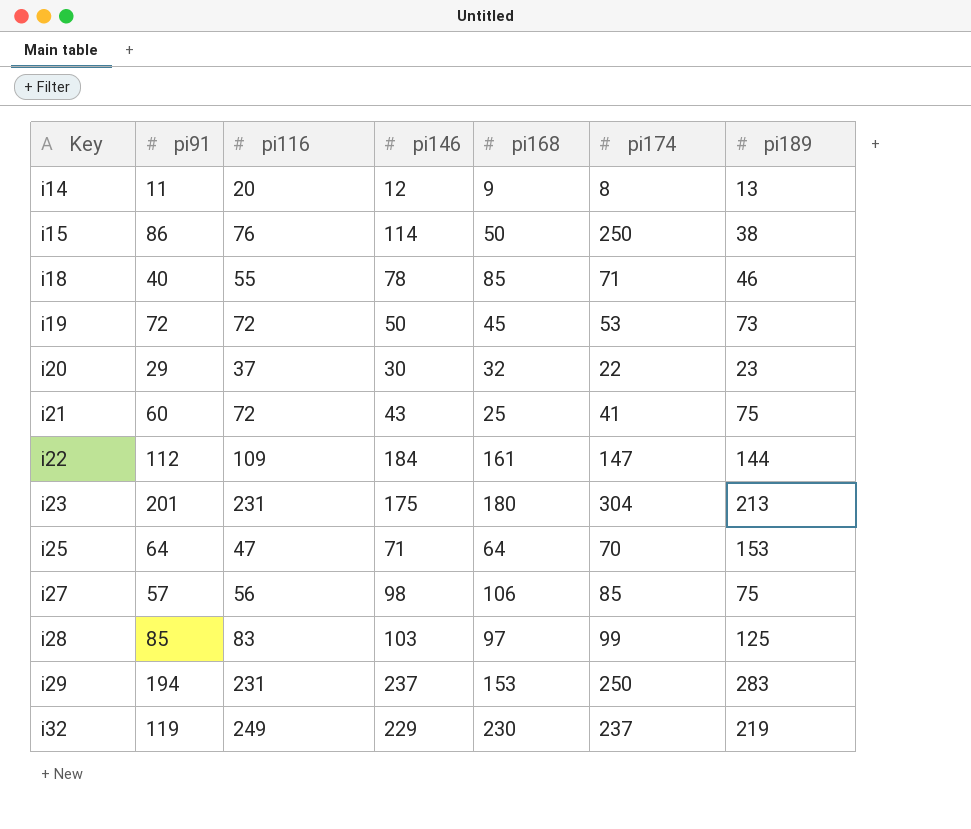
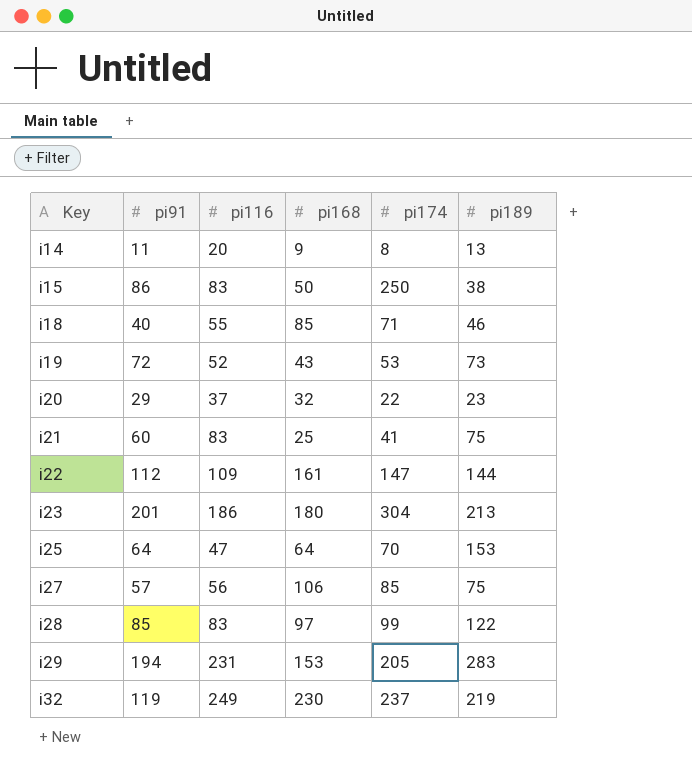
column pi146 | position: 4 -> none
i15 | pi116: 76 -> 83
i19 | pi116: 72 -> 52
i19 | pi168: 45 -> 43
i21 | pi116: 72 -> 83
i23 | pi116: 231 -> 186
i28 | pi189: 125 -> 122
i29 | pi174: 250 -> 205

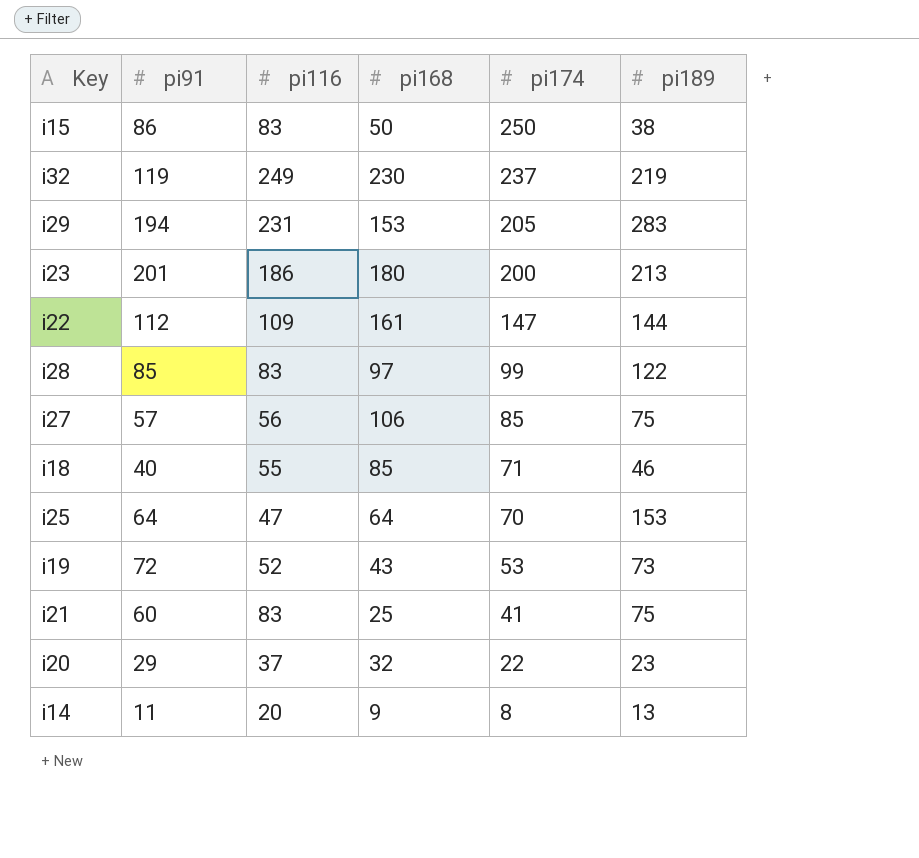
row order: Key ascending -> pi174 descending
i23 | pi174: 304 -> 200

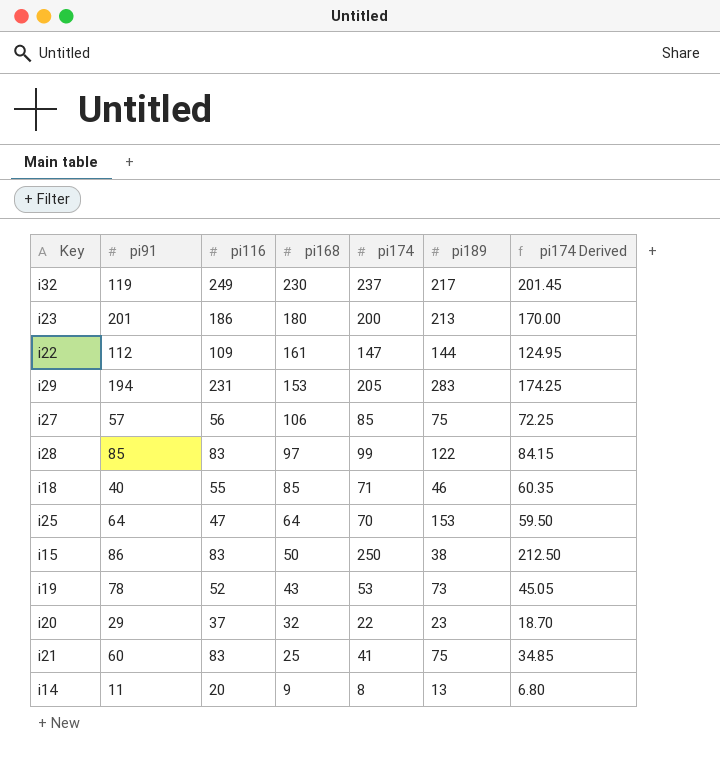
row order: pi174 descending -> pi168 descending
column pi174 Derived | formula: none -> [pi174] * 0.85
i32 | pi189: 219 -> 217
i19 | pi91: 72 -> 78

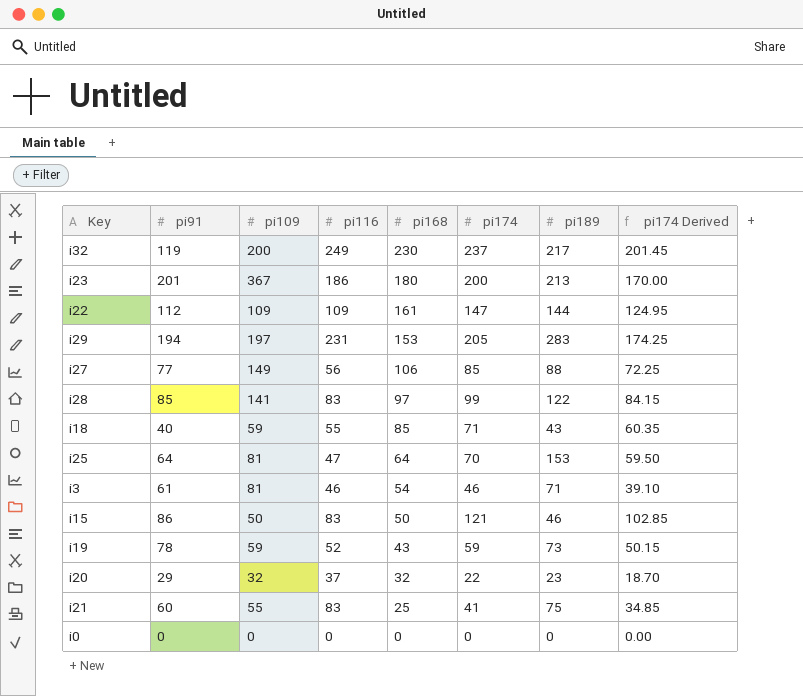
column pi109 | position: none -> 3
row i14: 11 | 20 | 9 | 8 | 13 | 6.80 -> none
i27 | pi91: 57 -> 77
i27 | pi189: 75 -> 88
i18 | pi189: 46 -> 43
row i3: none -> 61 | 81 | 46 | 54 | 46 | 71 | 39.10
i15 | pi174: 250 -> 121
i15 | pi189: 38 -> 46
i15 | pi174 Derived: 212.50 -> 102.85
i19 | pi174: 53 -> 59
i19 | pi174 Derived: 45.05 -> 50.15
row i0: none -> 0 | 0 | 0 | 0 | 0 | 0 | 0.00

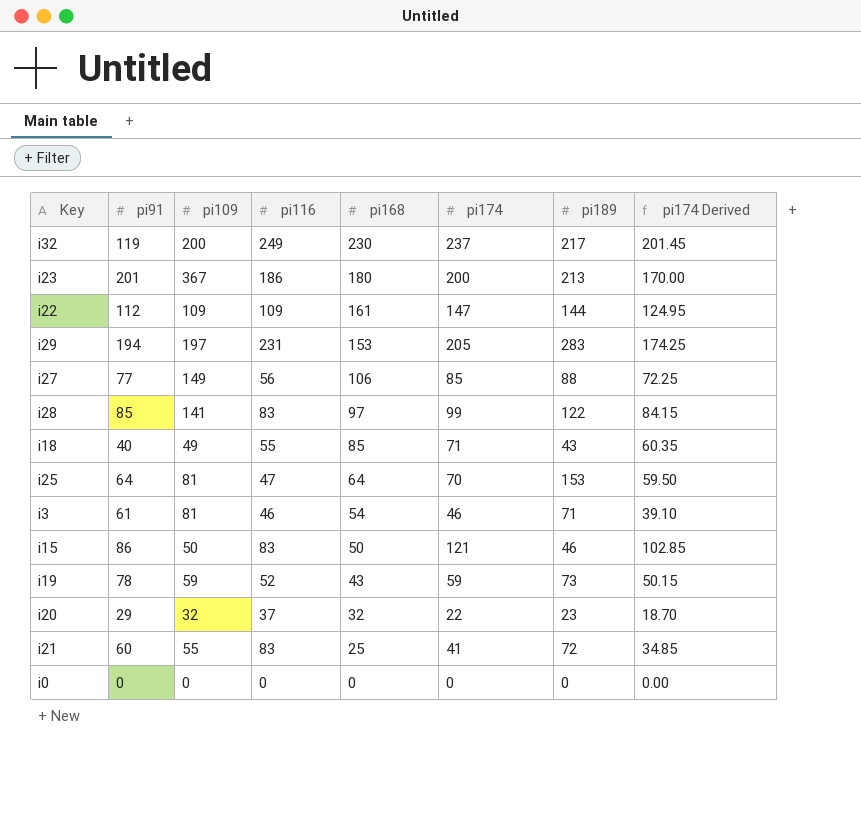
i18 | pi109: 59 -> 49
i21 | pi189: 75 -> 72

